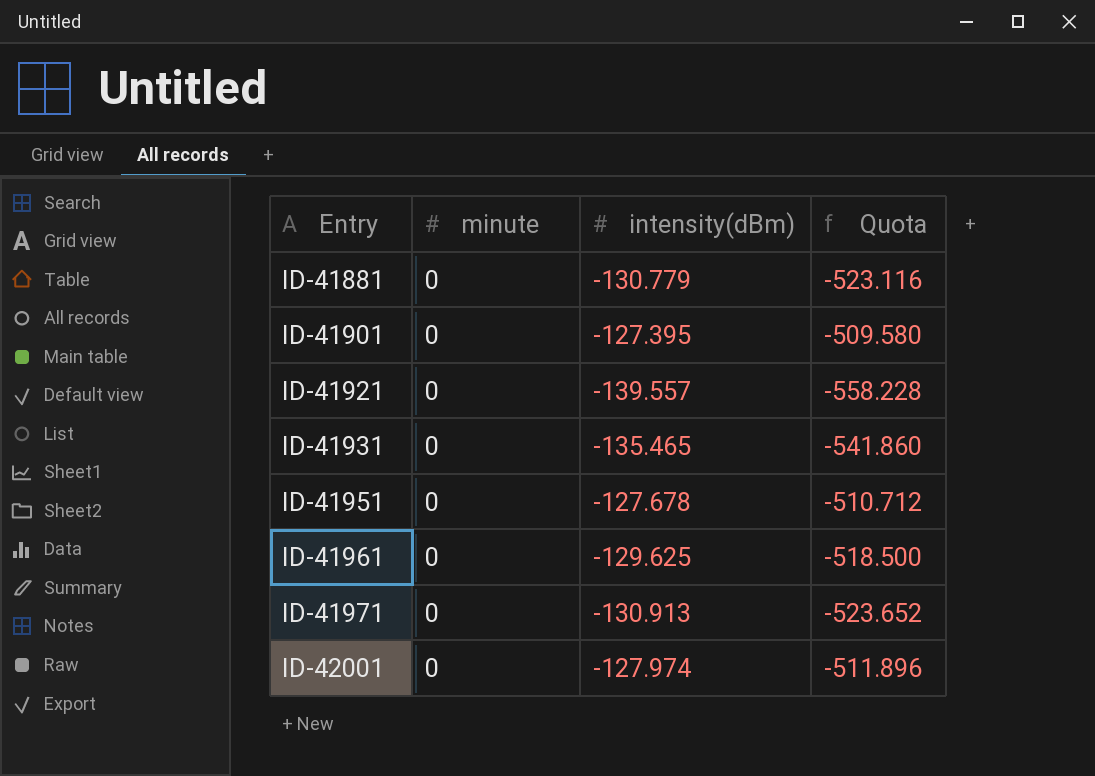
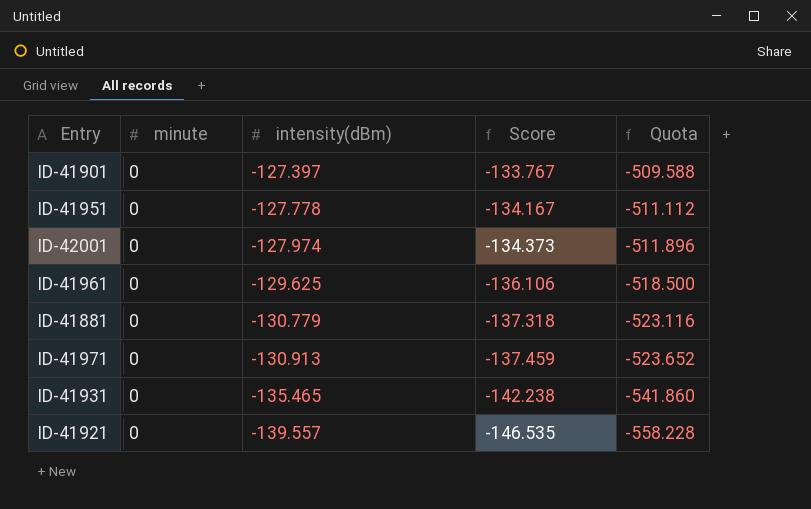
row order: Entry ascending -> intensity(dBm) descending
column Score | formula: none -> [intensity(dBm)] * 1.05
ID-41901 | intensity(dBm): -127.395 -> -127.397
ID-41901 | Quota: -509.580 -> -509.588
ID-41951 | intensity(dBm): -127.678 -> -127.778
ID-41951 | Quota: -510.712 -> -511.112

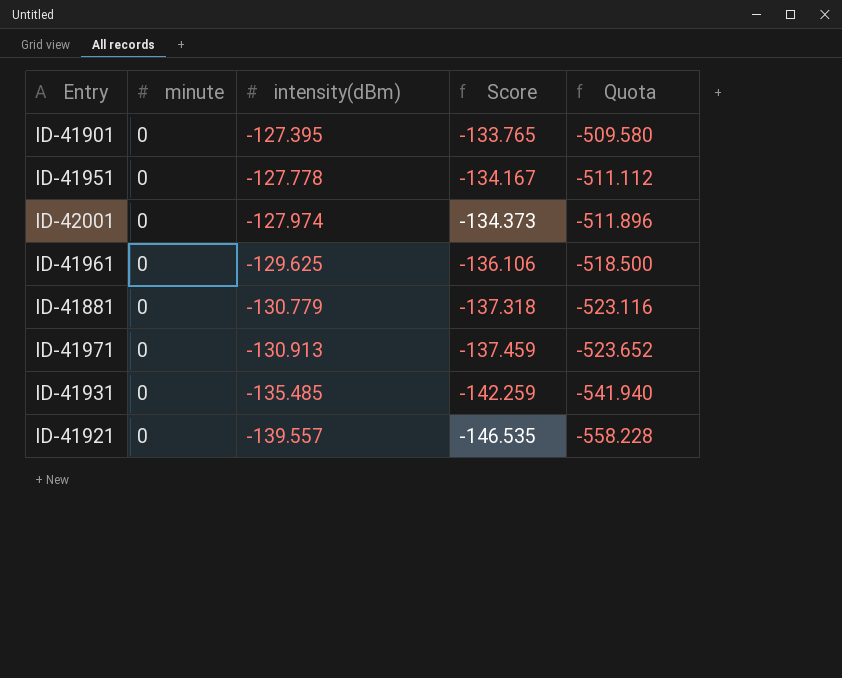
ID-41901 | intensity(dBm): -127.397 -> -127.395
ID-41901 | Score: -133.767 -> -133.765
ID-41901 | Quota: -509.588 -> -509.580
ID-41931 | intensity(dBm): -135.465 -> -135.485
ID-41931 | Score: -142.238 -> -142.259
ID-41931 | Quota: -541.860 -> -541.940

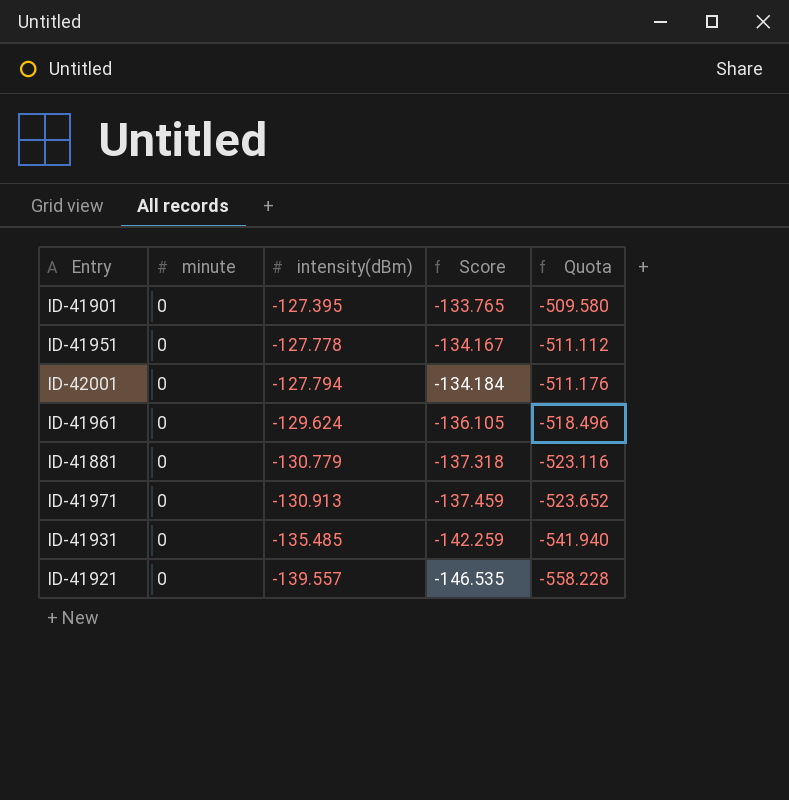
ID-42001 | intensity(dBm): -127.974 -> -127.794
ID-42001 | Score: -134.373 -> -134.184
ID-42001 | Quota: -511.896 -> -511.176
ID-41961 | intensity(dBm): -129.625 -> -129.624
ID-41961 | Score: -136.106 -> -136.105
ID-41961 | Quota: -518.500 -> -518.496

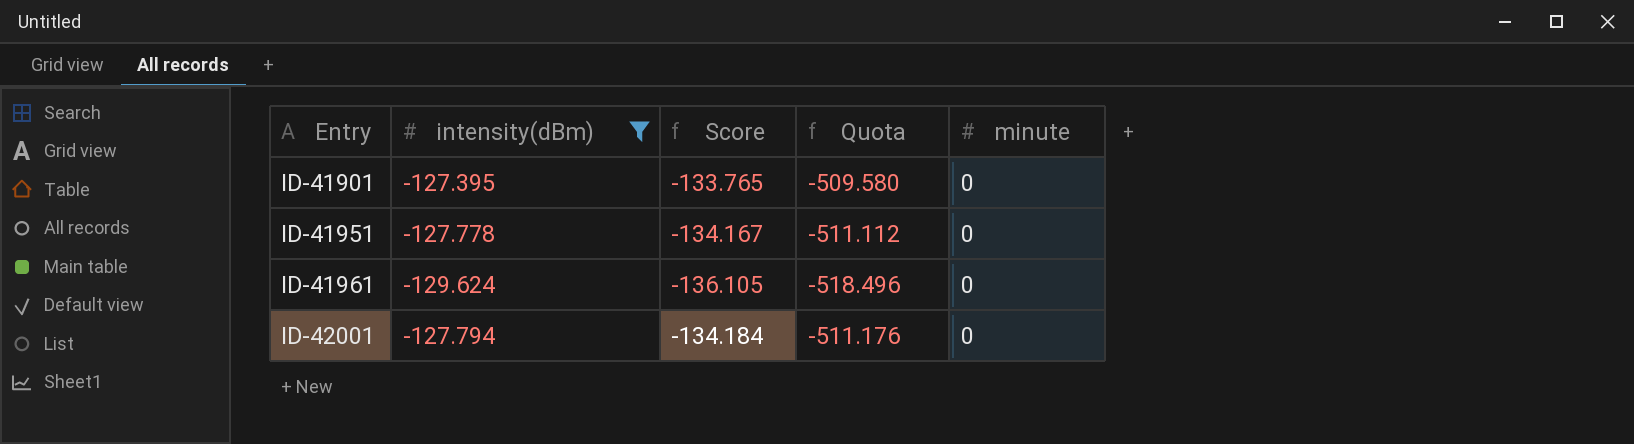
filter: none -> intensity(dBm) >= -129.624
row order: intensity(dBm) descending -> Entry ascending
column minute | position: 2 -> 5

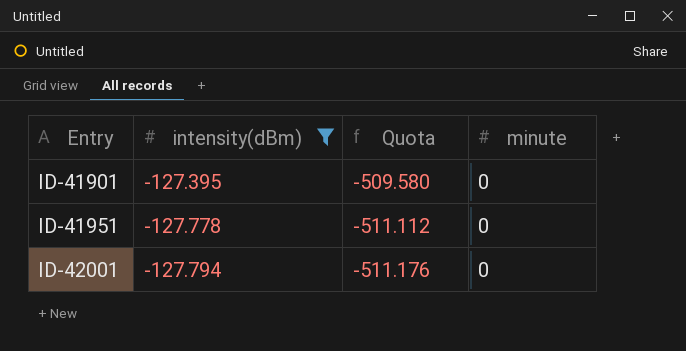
column Score | formula: [intensity(dBm)] * 1.05 -> none
row ID-41961: -129.624 | -136.105 | -518.496 | 0 -> none

